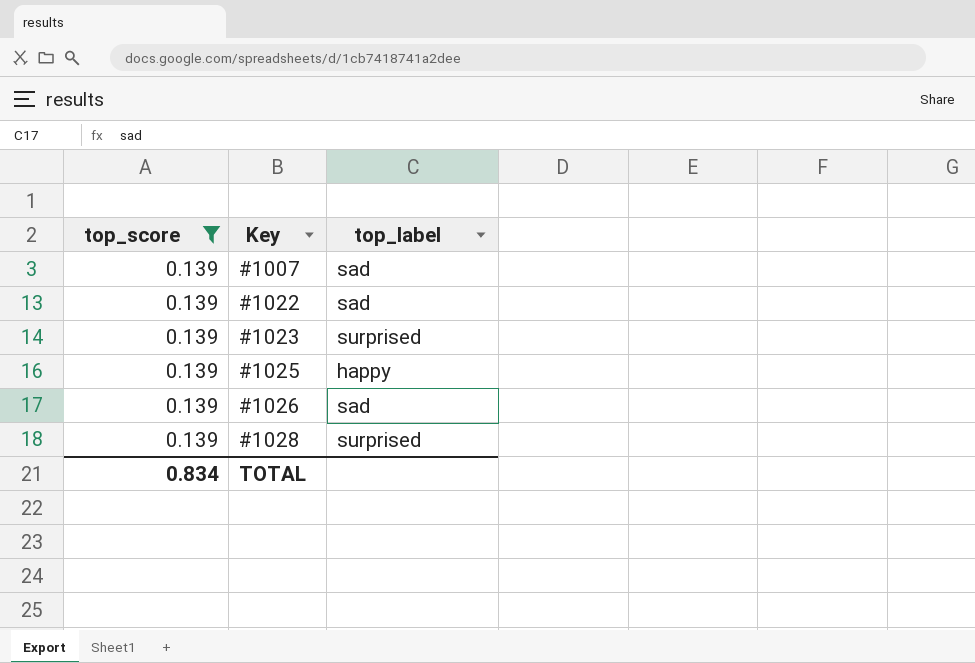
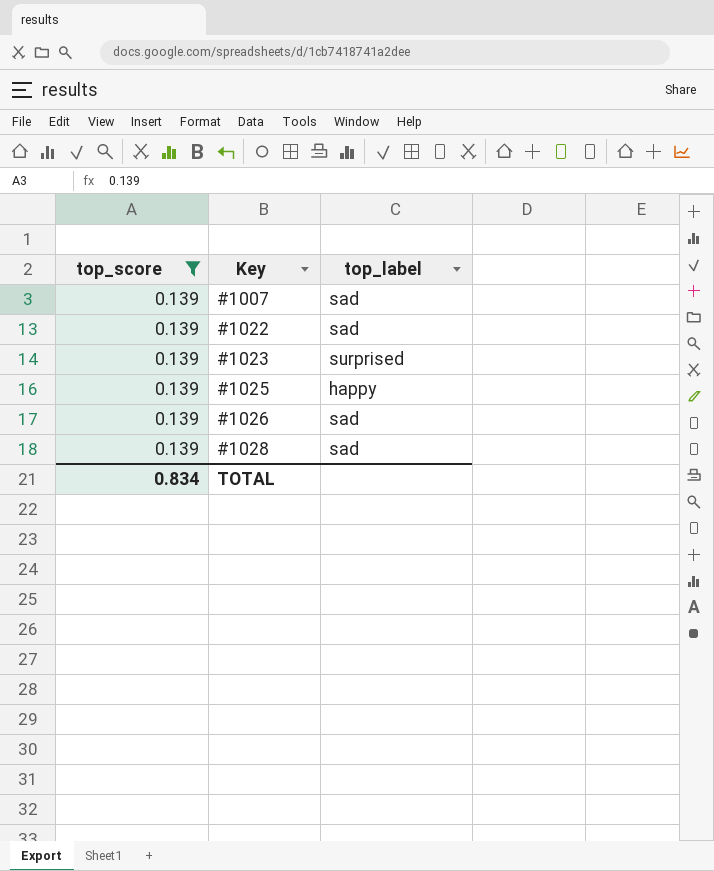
#1028 | top_label: surprised -> sad

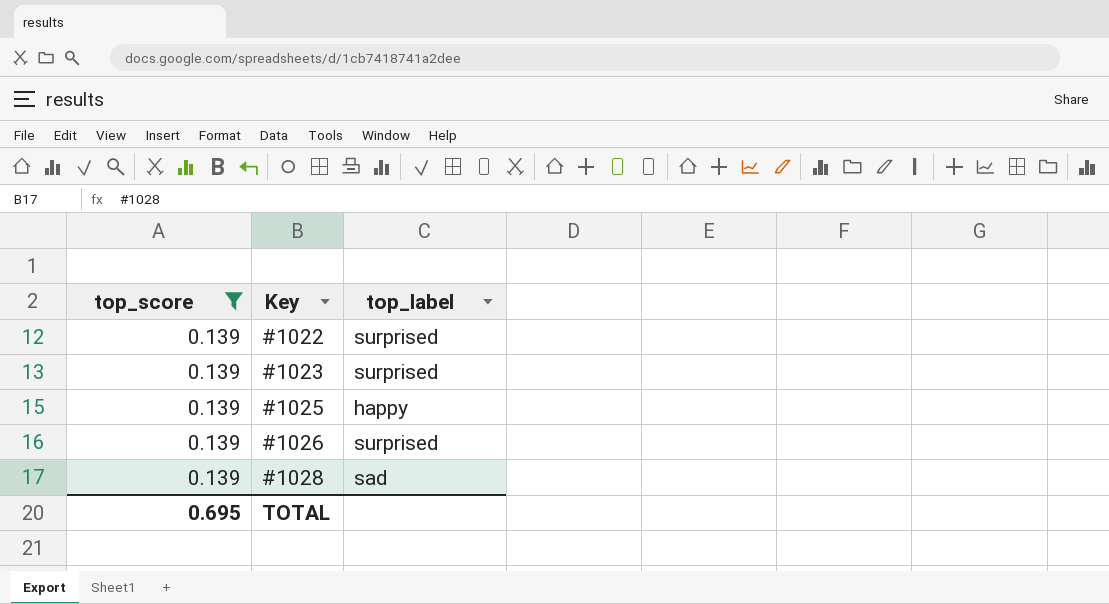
row #1007: 0.139 | sad -> none
#1022 | top_label: sad -> surprised
#1026 | top_label: sad -> surprised
TOTAL | top_score: 0.834 -> 0.695

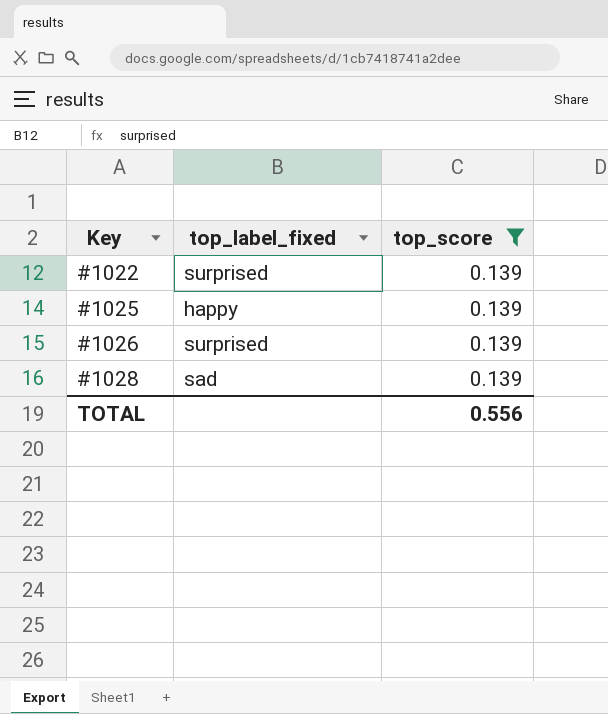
column name: top_label -> top_label_fixed
column top_score | position: 1 -> 3
row #1023: 0.139 | surprised -> none
TOTAL | top_score: 0.695 -> 0.556

